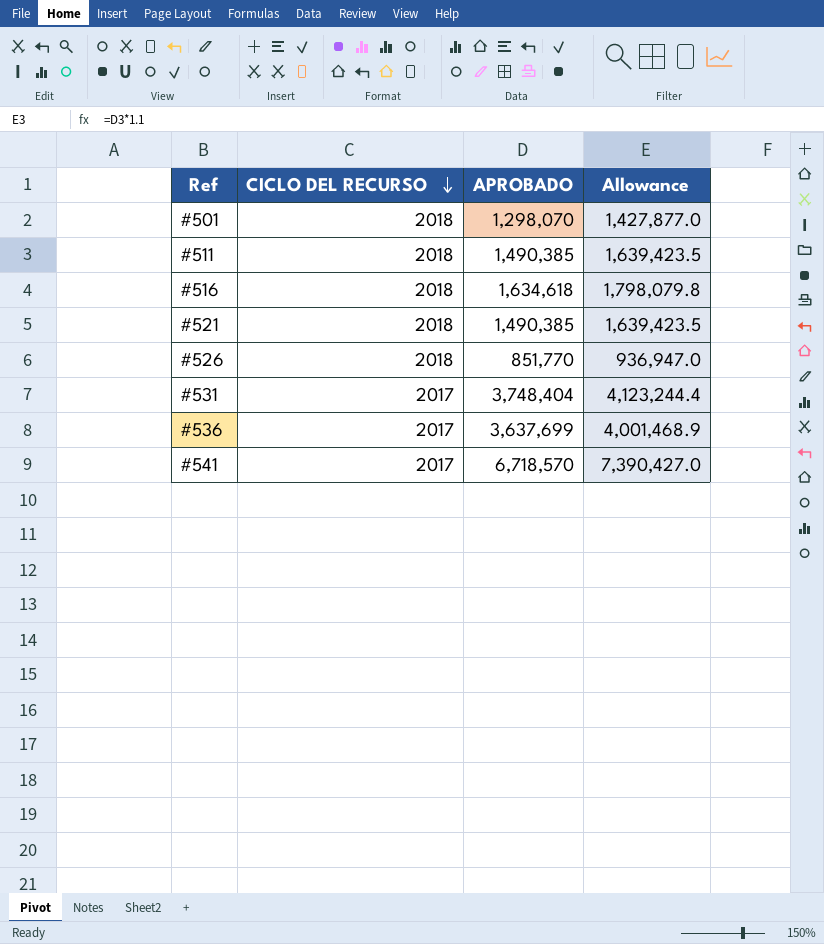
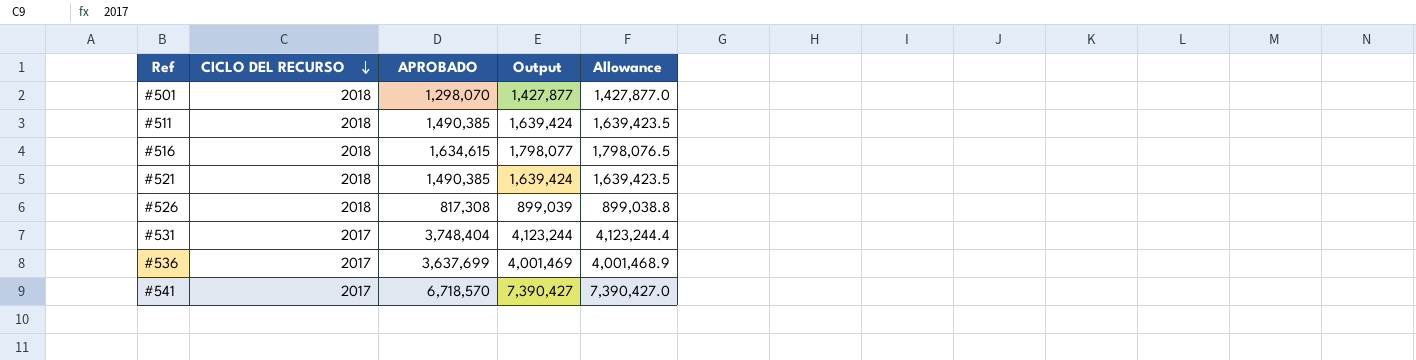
column Output | formula: none -> [APROBADO] * 1.1
#516 | APROBADO: 1,634,618 -> 1,634,615
#516 | Allowance: 1,798,079.8 -> 1,798,076.5
#526 | APROBADO: 851,770 -> 817,308
#526 | Allowance: 936,947.0 -> 899,038.8

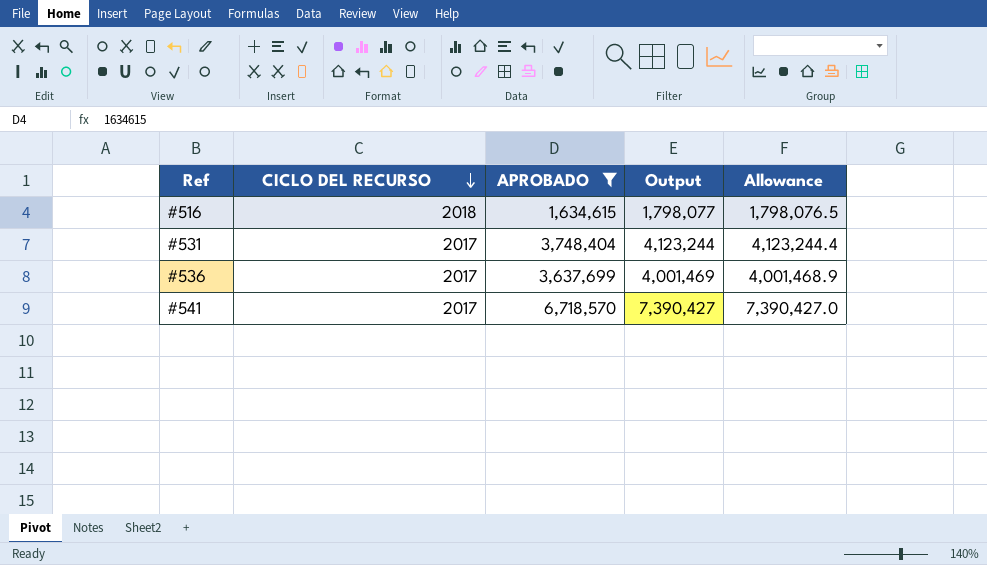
filter: none -> APROBADO >= 1,634,615

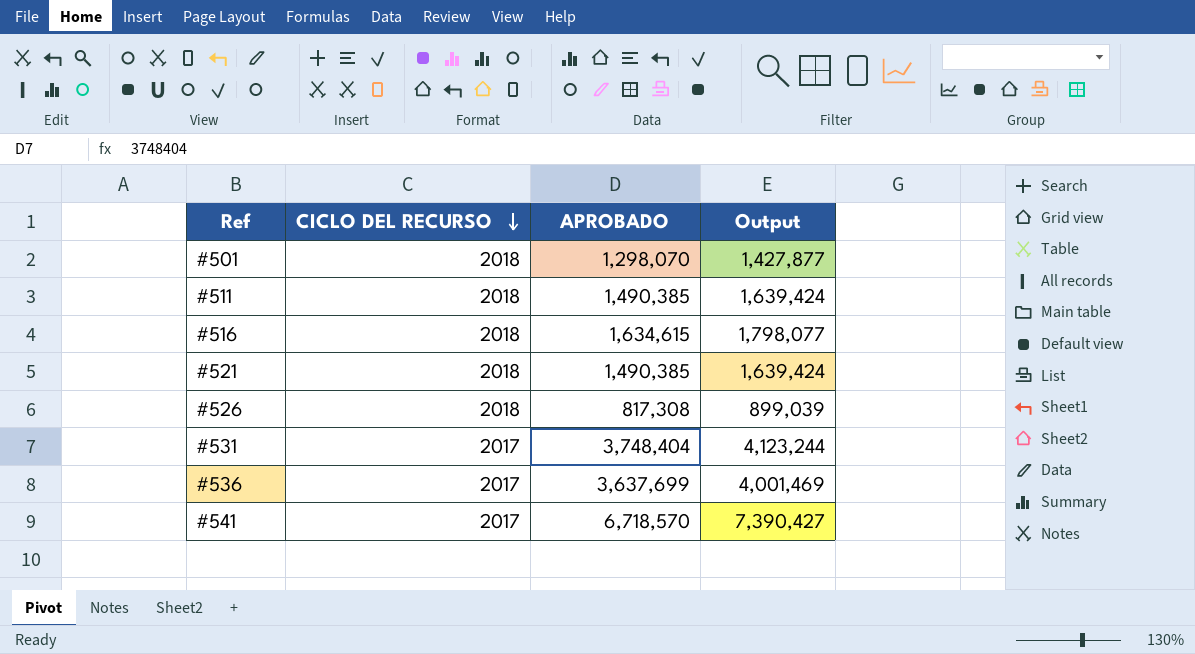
filter: APROBADO >= 1,634,615 -> none
column Allowance | formula: [APROBADO] * 1.1 -> none

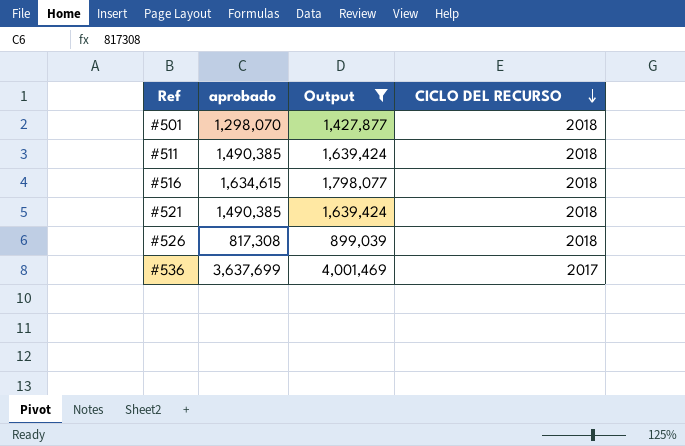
filter: none -> Output <= 4,001,469
column name: APROBADO -> aprobado
column CICLO DEL RECURSO | position: 2 -> 4

